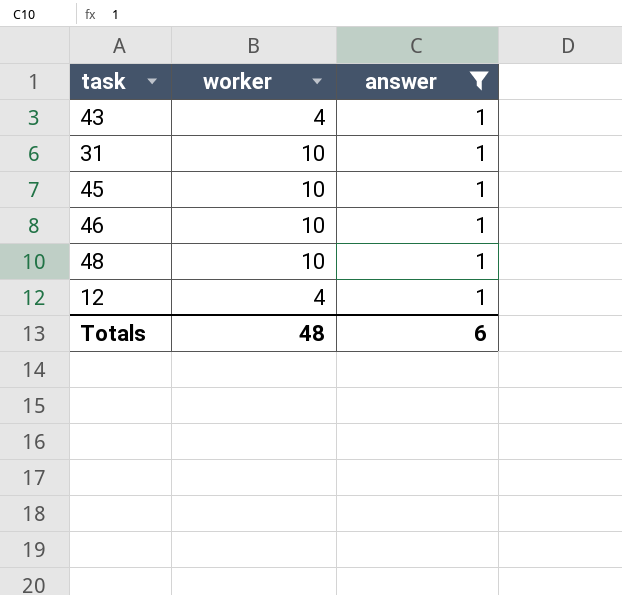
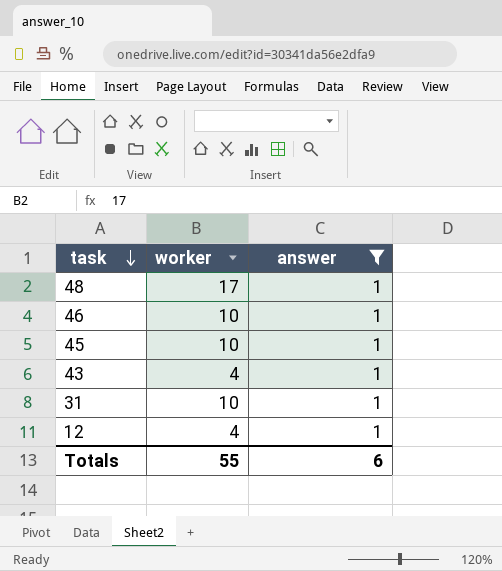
row order: none -> task descending
48 | worker: 10 -> 17
Totals | worker: 48 -> 55

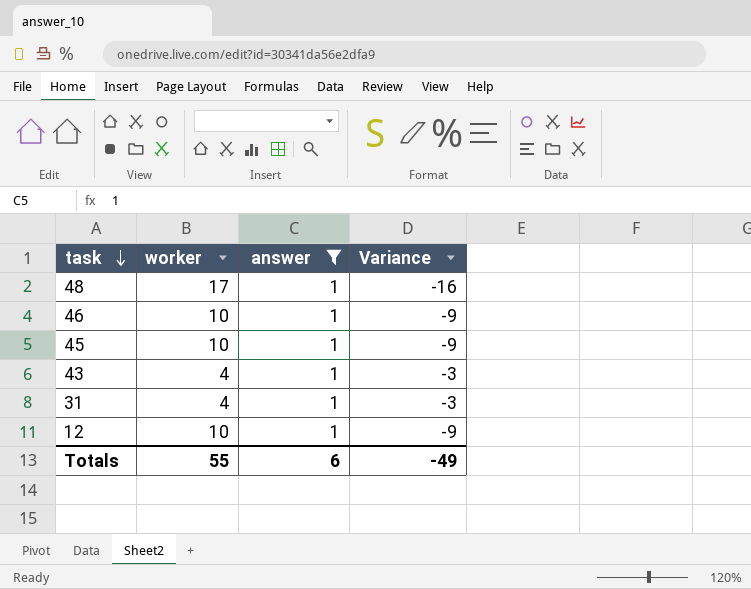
column Variance | formula: none -> [answer] - [worker]
31 | worker: 10 -> 4
12 | worker: 4 -> 10

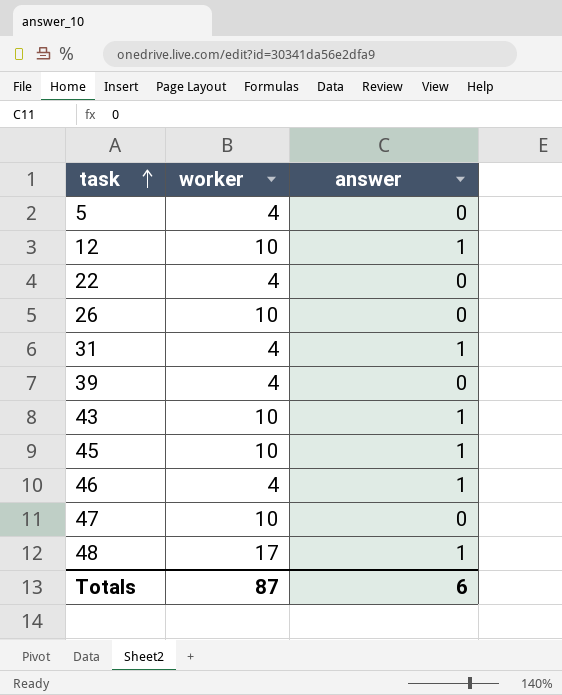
filter: answer = 1 -> none
row order: task descending -> task ascending
column Variance | formula: [answer] - [worker] -> none
43 | worker: 4 -> 10
46 | worker: 10 -> 4
Totals | worker: 55 -> 87

